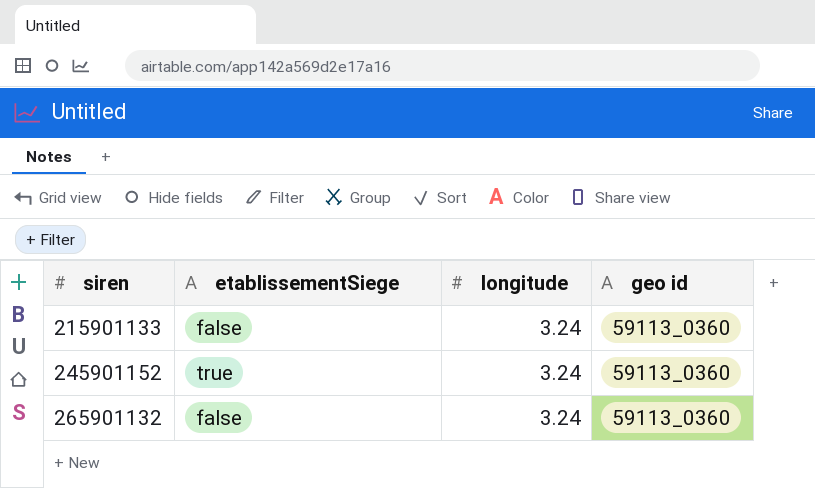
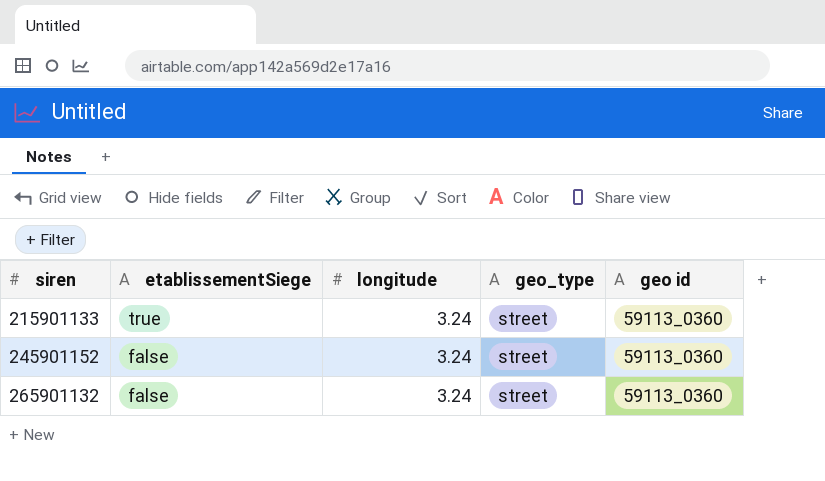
column geo_type | position: none -> 4
215901133 | etablissementSiege: false -> true
245901152 | etablissementSiege: true -> false

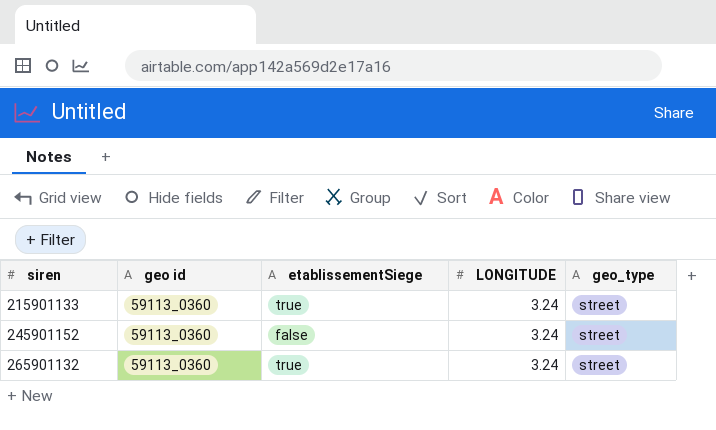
column geo id | position: 5 -> 2
column name: longitude -> LONGITUDE
265901132 | etablissementSiege: false -> true

